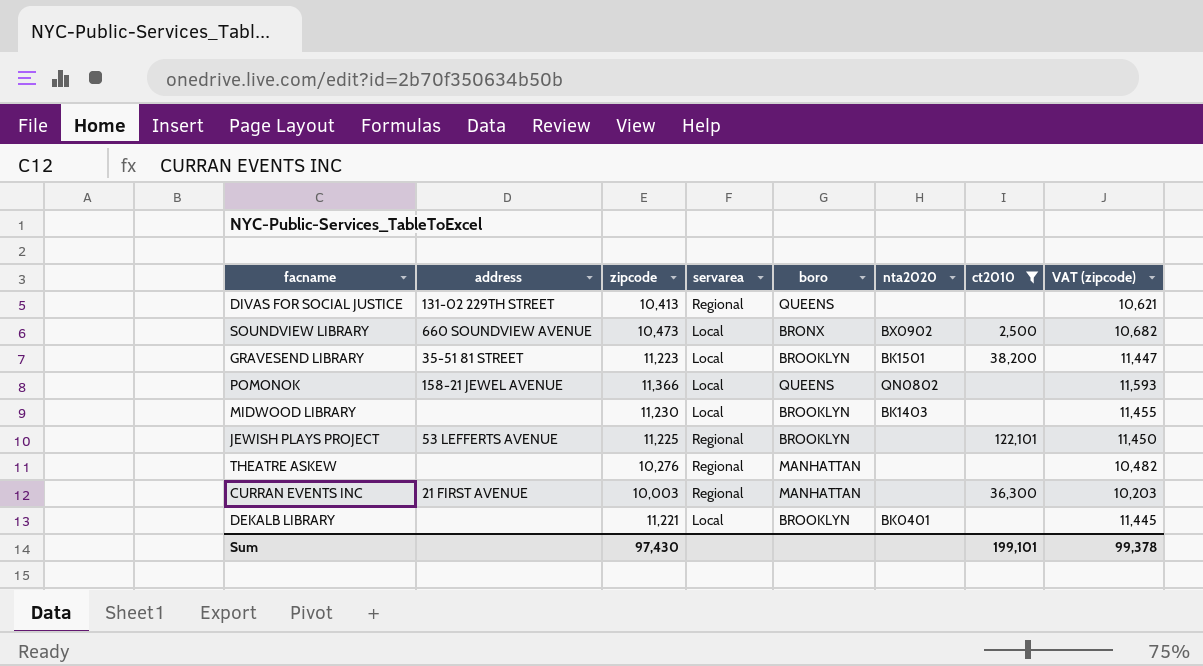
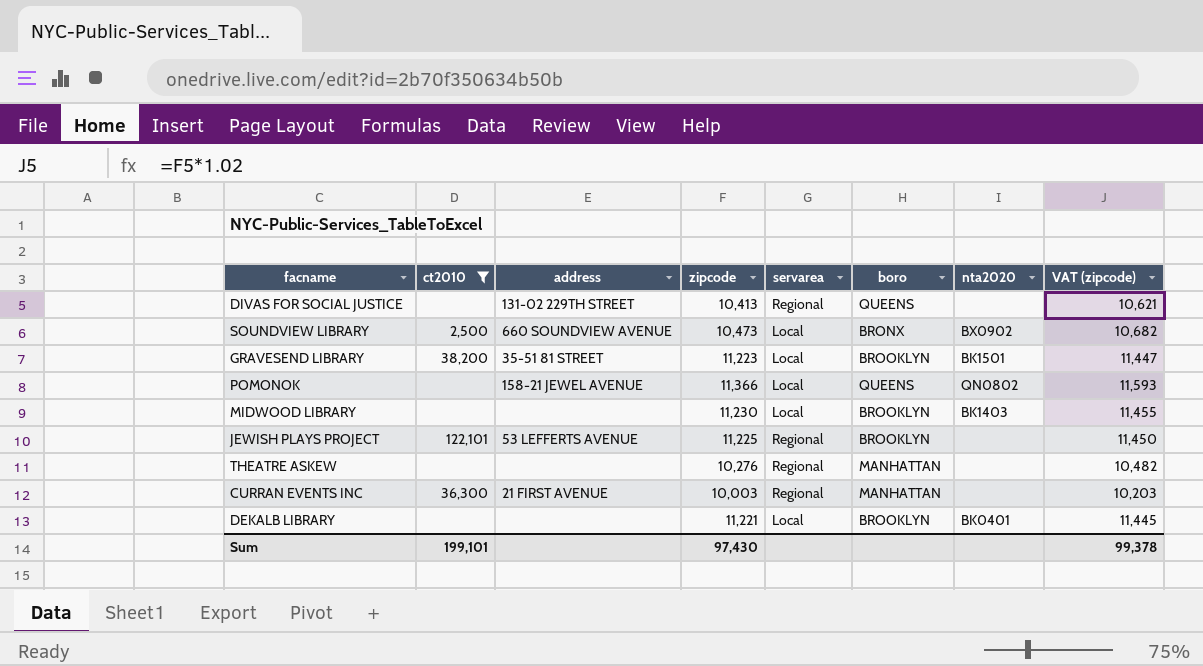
column ct2010 | position: 7 -> 2

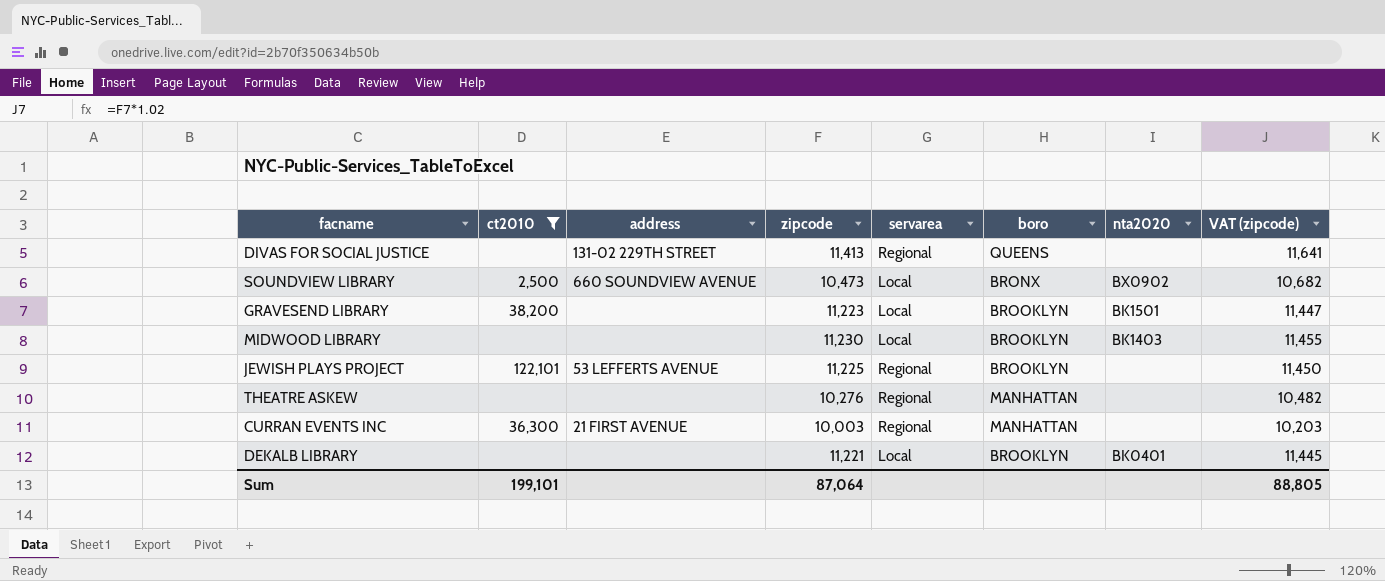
row POMONOK: none | 158-21 JEWEL AVENUE | 11,366 | Local | QUEENS | QN0802 | 11,593 -> none
DIVAS FOR SOCIAL JUSTICE | zipcode: 10,413 -> 11,413
DIVAS FOR SOCIAL JUSTICE | VAT (zipcode): 10,621 -> 11,641
GRAVESEND LIBRARY | address: 35-51 81 STREET -> none
Sum | zipcode: 97,430 -> 87,064
Sum | VAT (zipcode): 99,378 -> 88,805

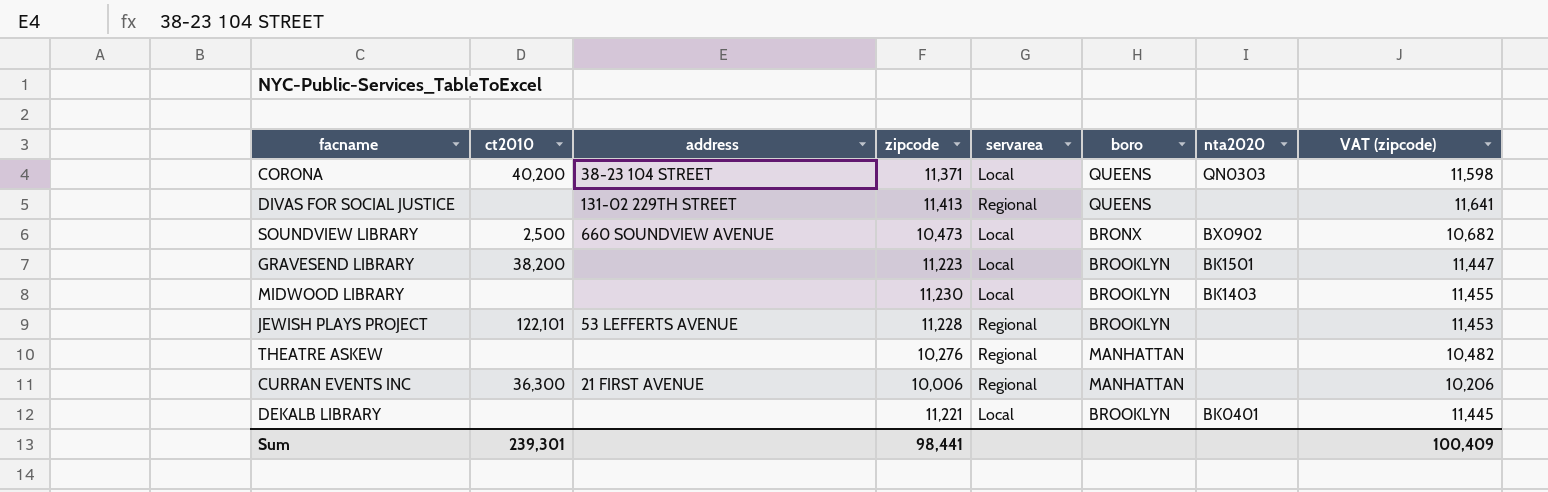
filter: ct2010 != 40,200 -> none
JEWISH PLAYS PROJECT | zipcode: 11,225 -> 11,228
JEWISH PLAYS PROJECT | VAT (zipcode): 11,450 -> 11,453
CURRAN EVENTS INC | zipcode: 10,003 -> 10,006
CURRAN EVENTS INC | VAT (zipcode): 10,203 -> 10,206
Sum | ct2010: 199,101 -> 239,301
Sum | zipcode: 87,064 -> 98,441
Sum | VAT (zipcode): 88,805 -> 100,409

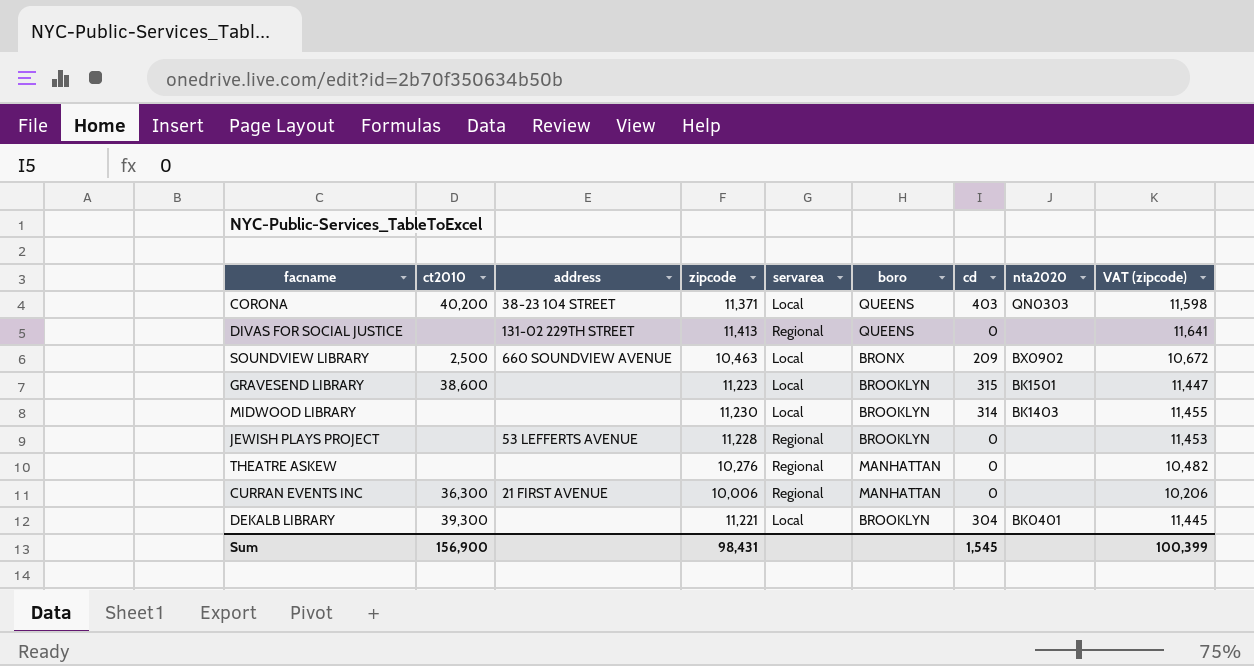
column cd | position: none -> 7
SOUNDVIEW LIBRARY | zipcode: 10,473 -> 10,463
SOUNDVIEW LIBRARY | VAT (zipcode): 10,682 -> 10,672
GRAVESEND LIBRARY | ct2010: 38,200 -> 38,600
JEWISH PLAYS PROJECT | ct2010: 122,101 -> none
DEKALB LIBRARY | ct2010: none -> 39,300
Sum | ct2010: 239,301 -> 156,900
Sum | zipcode: 98,441 -> 98,431
Sum | VAT (zipcode): 100,409 -> 100,399

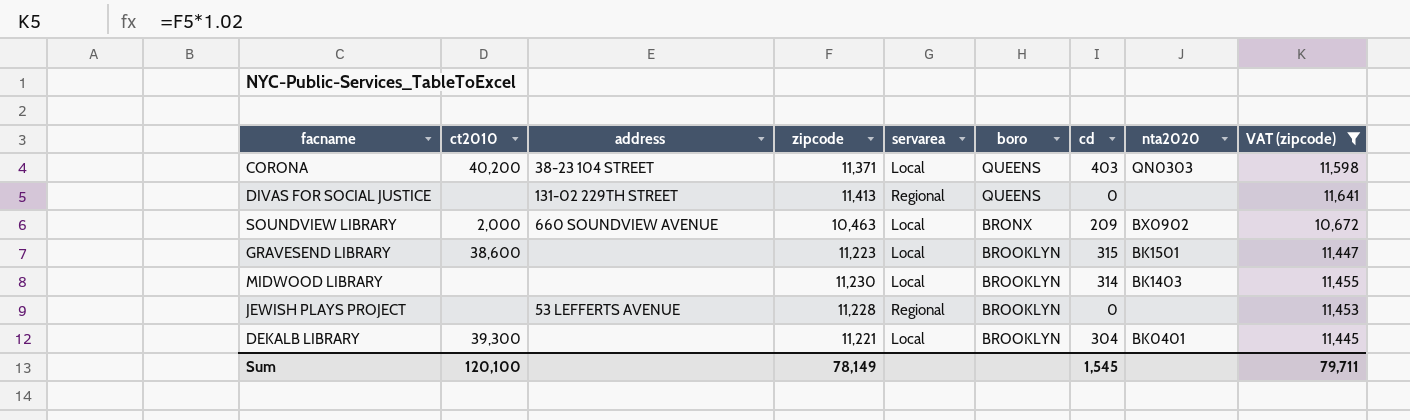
filter: none -> VAT (zipcode) >= 10,672
SOUNDVIEW LIBRARY | ct2010: 2,500 -> 2,000
Sum | ct2010: 156,900 -> 120,100
Sum | zipcode: 98,431 -> 78,149
Sum | VAT (zipcode): 100,399 -> 79,711

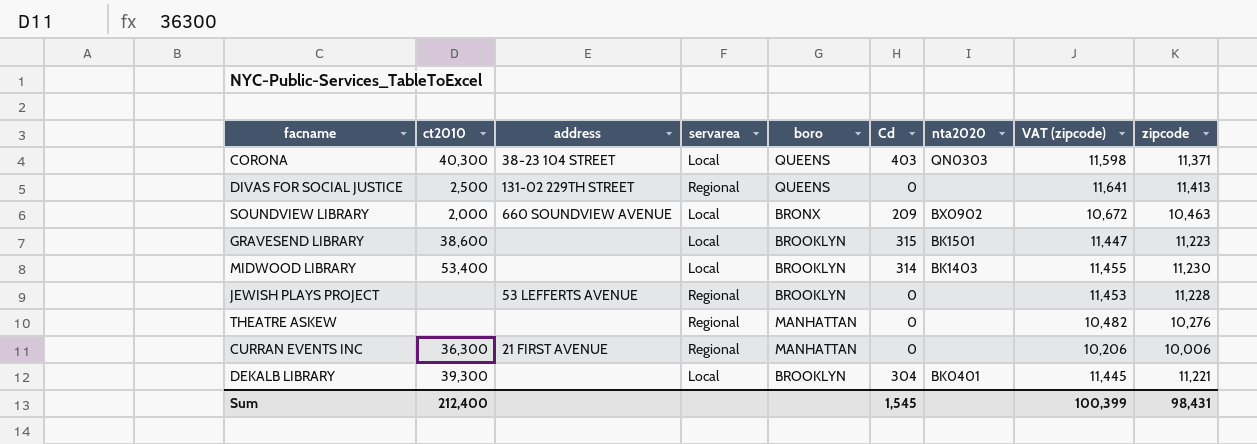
filter: VAT (zipcode) >= 10,672 -> none
column name: cd -> Cd
column zipcode | position: 4 -> 9
CORONA | ct2010: 40,200 -> 40,300
DIVAS FOR SOCIAL JUSTICE | ct2010: none -> 2,500
MIDWOOD LIBRARY | ct2010: none -> 53,400
Sum | ct2010: 120,100 -> 212,400
Sum | VAT (zipcode): 79,711 -> 100,399
Sum | zipcode: 78,149 -> 98,431

